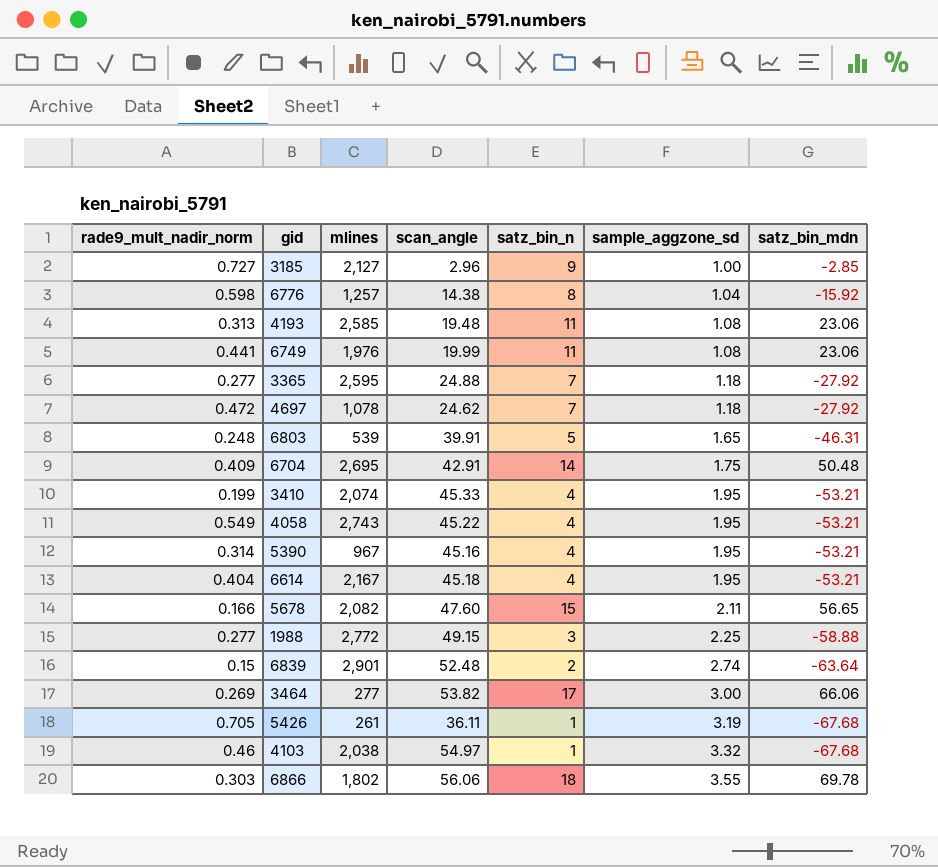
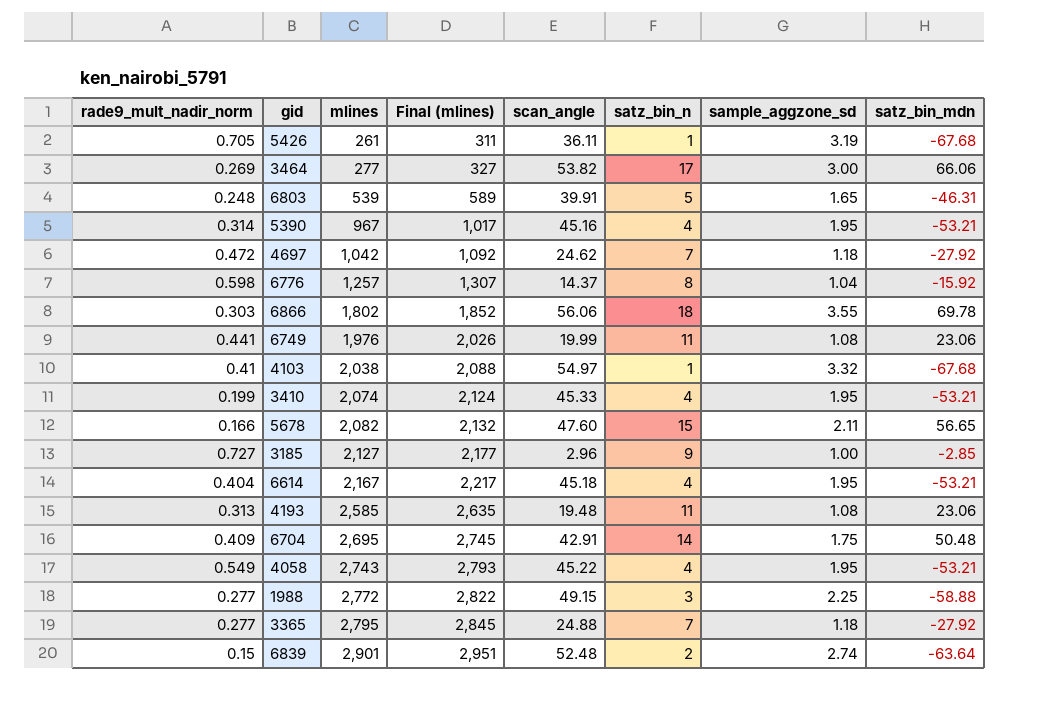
row order: sample_aggzone_sd ascending -> mlines ascending
column Final (mlines) | formula: none -> [mlines] + 50
4697 | mlines: 1,078 -> 1,042
6776 | scan_angle: 14.38 -> 14.37
4103 | rade9_mult_nadir_norm: 0.46 -> 0.41
3365 | mlines: 2,595 -> 2,795

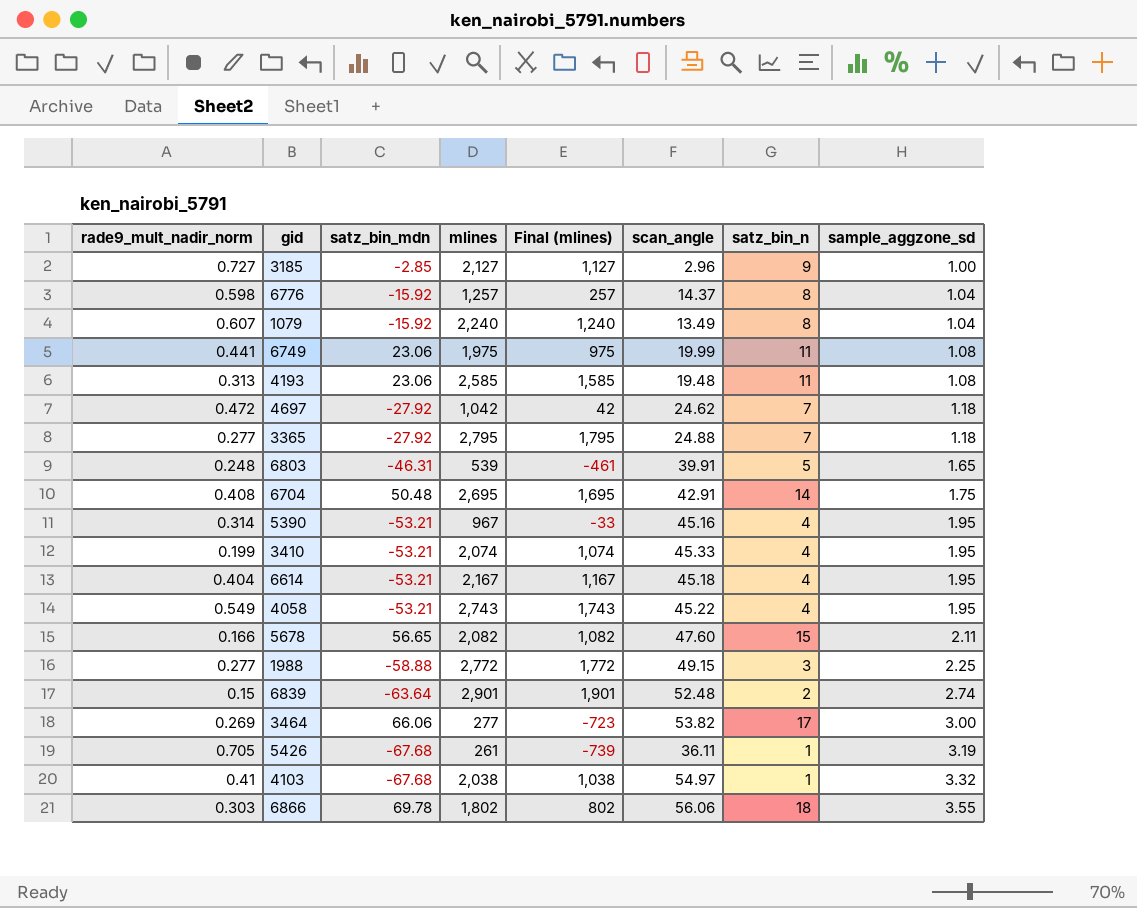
row order: mlines ascending -> sample_aggzone_sd ascending
column satz_bin_mdn | position: 8 -> 3
column Final (mlines) | formula: [mlines] + 50 -> [mlines] - 1000
row 1079: none -> 0.607 | -15.92 | 2,240 | 1,240 | 13.49 | 8 | 1.04
6749 | mlines: 1,976 -> 1,975
6704 | rade9_mult_nadir_norm: 0.409 -> 0.408

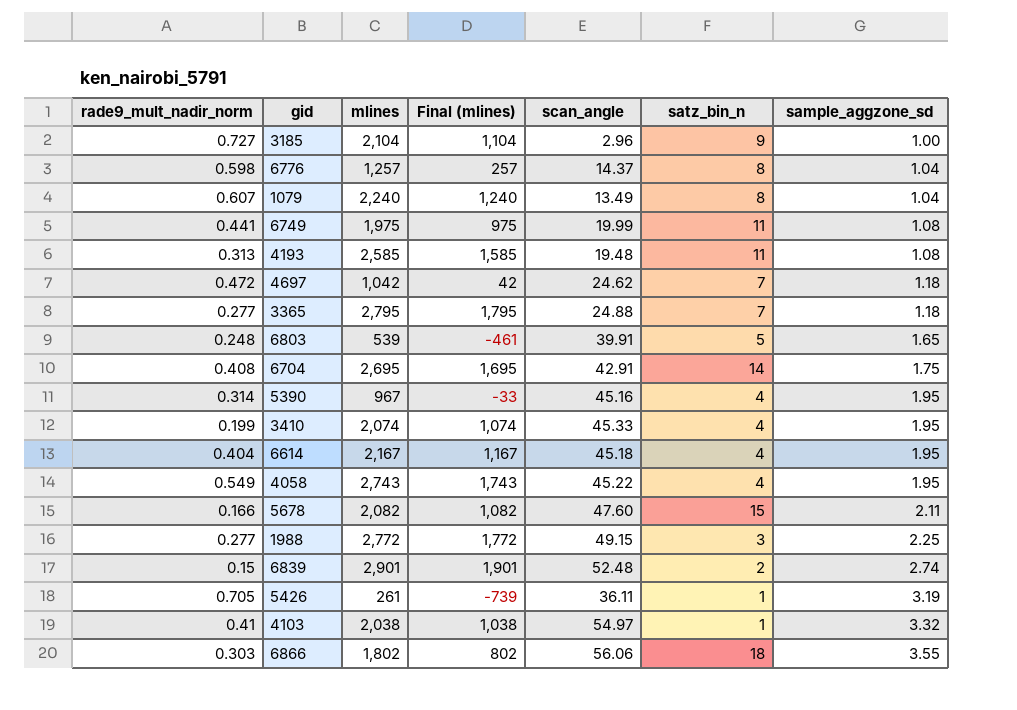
column satz_bin_mdn | position: 3 -> none
row 3464: 0.269 | 66.06 | 277 | -723 | 53.82 | 17 | 3.00 -> none
3185 | mlines: 2,127 -> 2,104
3185 | Final (mlines): 1,127 -> 1,104

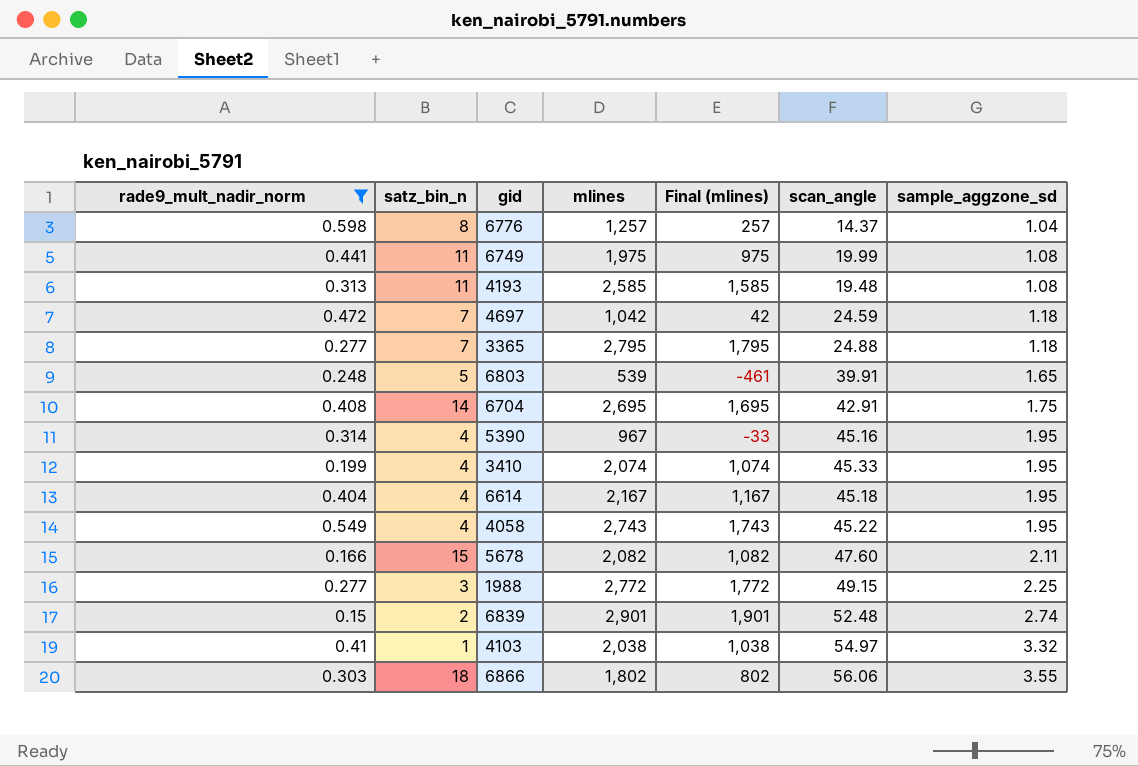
filter: none -> rade9_mult_nadir_norm <= 0.598
column satz_bin_n | position: 6 -> 2
4697 | scan_angle: 24.62 -> 24.59

